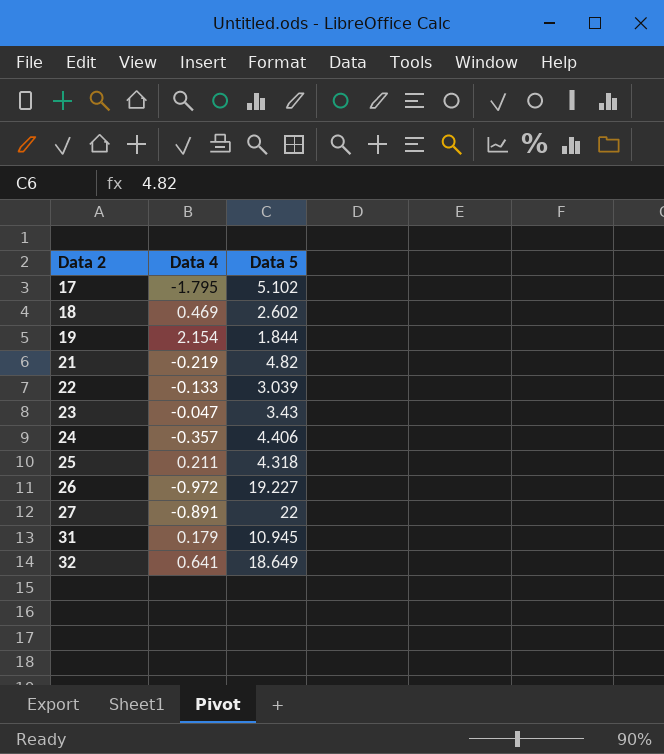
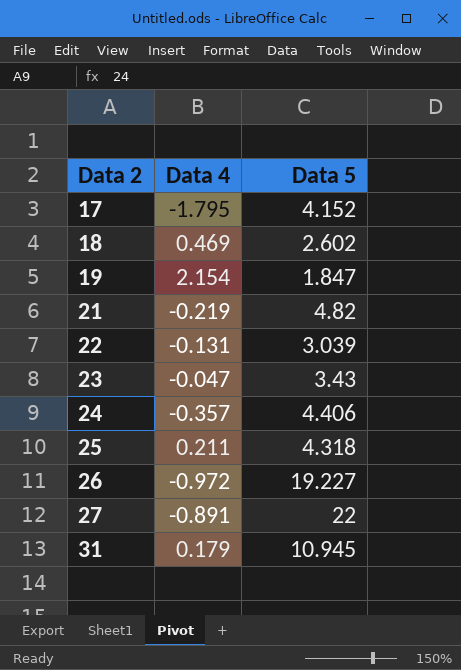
row 32: 0.641 | 18.649 -> none
17 | Data 5: 5.102 -> 4.152
19 | Data 5: 1.844 -> 1.847
22 | Data 4: -0.133 -> -0.131

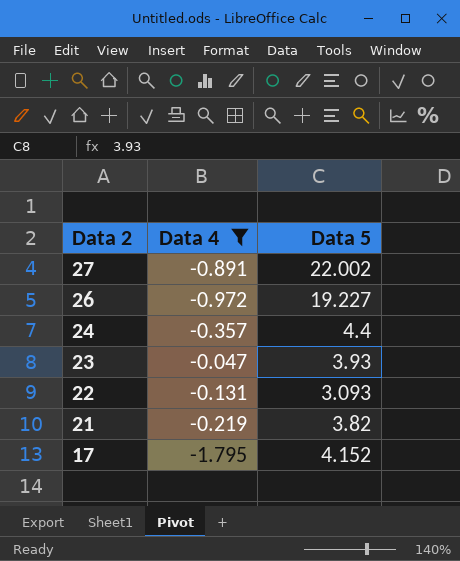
filter: none -> Data 4 <= -0.047
row order: Data 2 ascending -> Data 2 descending
27 | Data 5: 22 -> 22.002
24 | Data 5: 4.406 -> 4.4
23 | Data 5: 3.43 -> 3.93
22 | Data 5: 3.039 -> 3.093
21 | Data 5: 4.82 -> 3.82

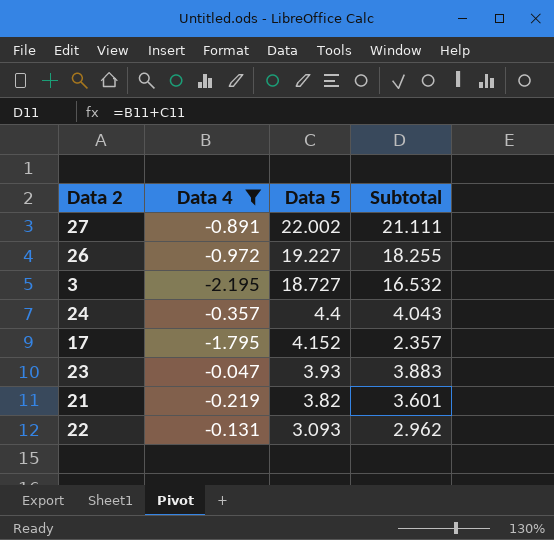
row order: Data 2 descending -> Data 5 descending
column Subtotal | formula: none -> [Data 4] + [Data 5]
row 3: none -> -2.195 | 18.727 | 16.532

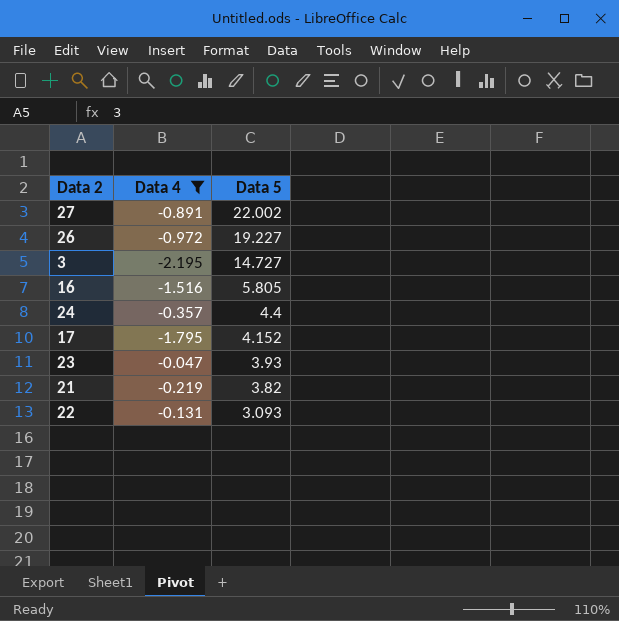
column Subtotal | formula: [Data 4] + [Data 5] -> none
3 | Data 5: 18.727 -> 14.727
row 16: none -> -1.516 | 5.805

